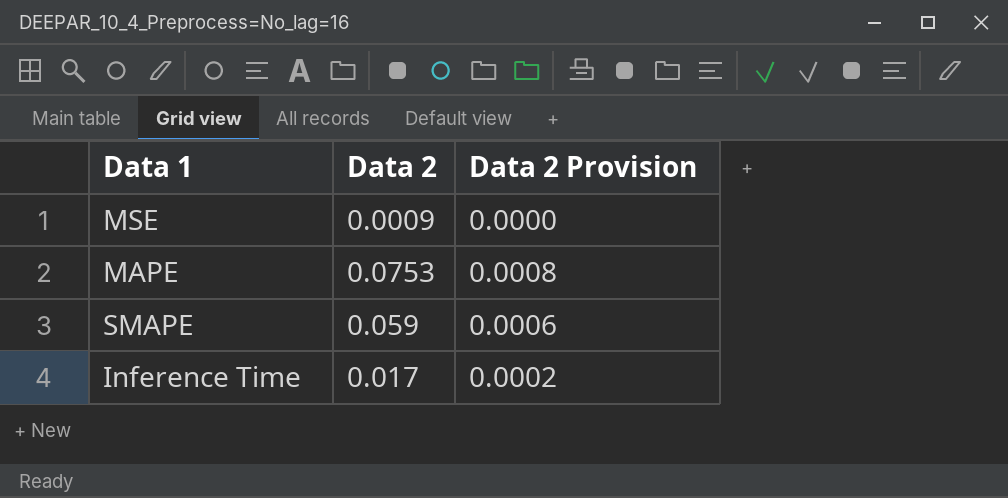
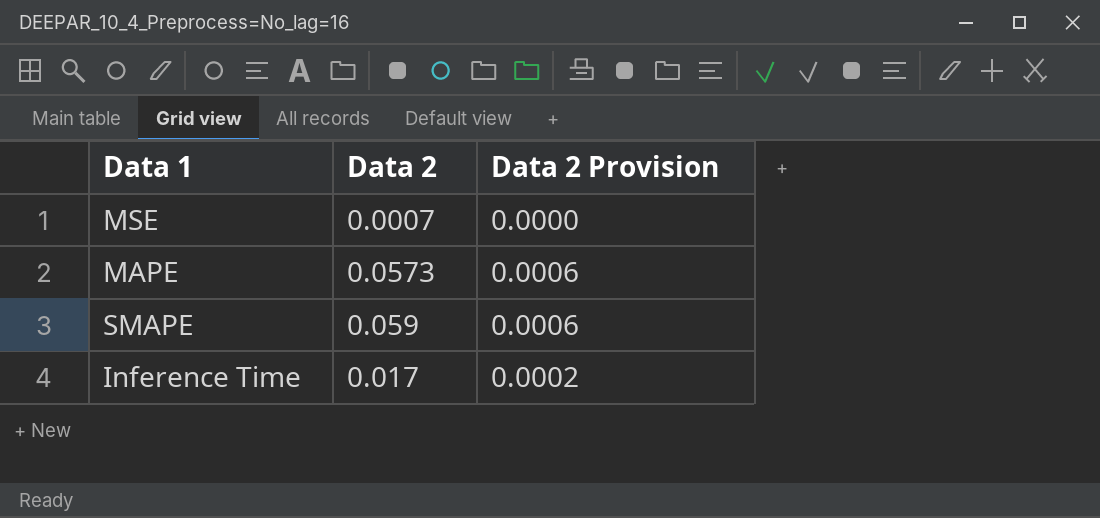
MSE | Data 2: 0.0009 -> 0.0007
MAPE | Data 2: 0.0753 -> 0.0573
MAPE | Data 2 Provision: 0.0008 -> 0.0006

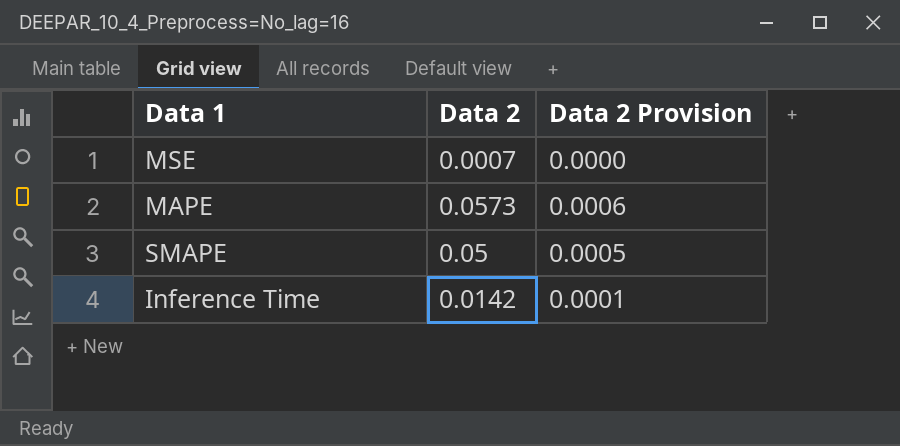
SMAPE | Data 2: 0.059 -> 0.05
SMAPE | Data 2 Provision: 0.0006 -> 0.0005
Inference Time | Data 2: 0.017 -> 0.0142
Inference Time | Data 2 Provision: 0.0002 -> 0.0001

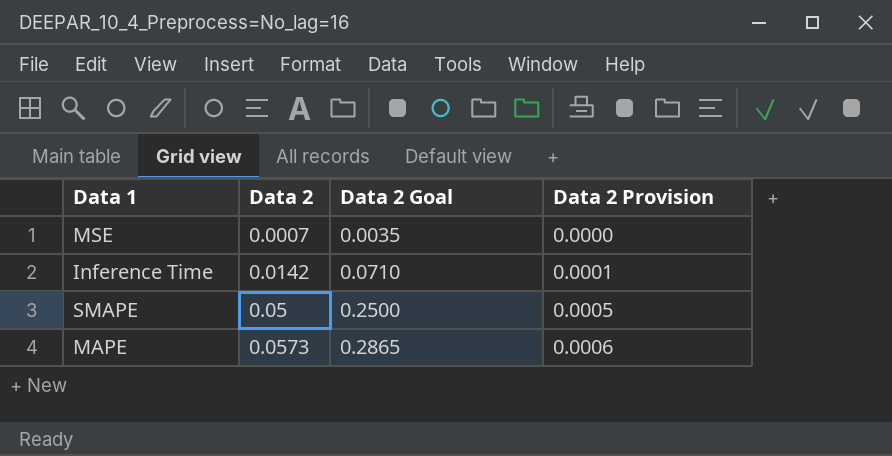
row order: none -> Data 2 ascending
column Data 2 Goal | formula: none -> [Data 2] * 5

